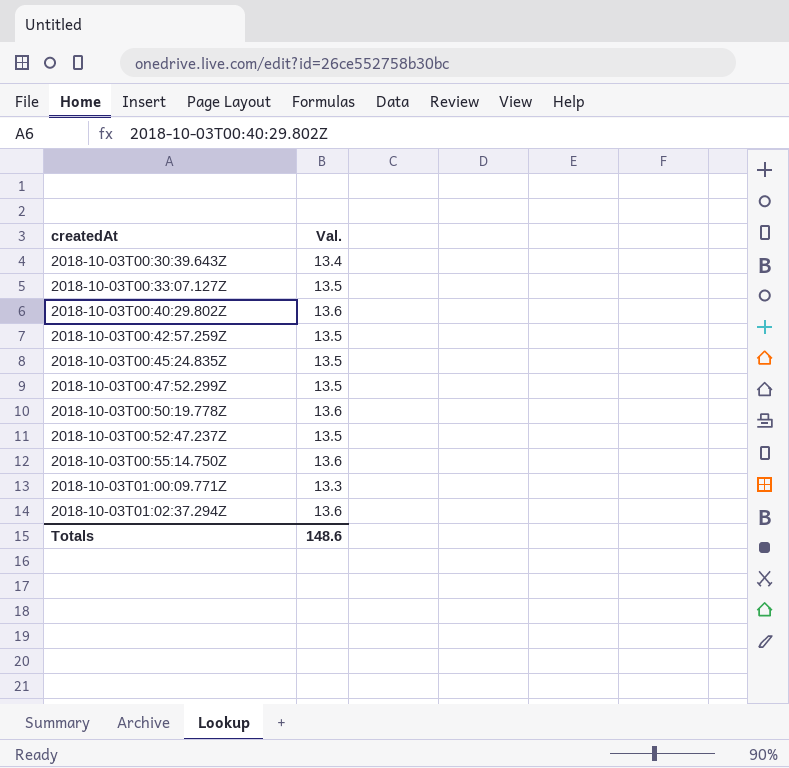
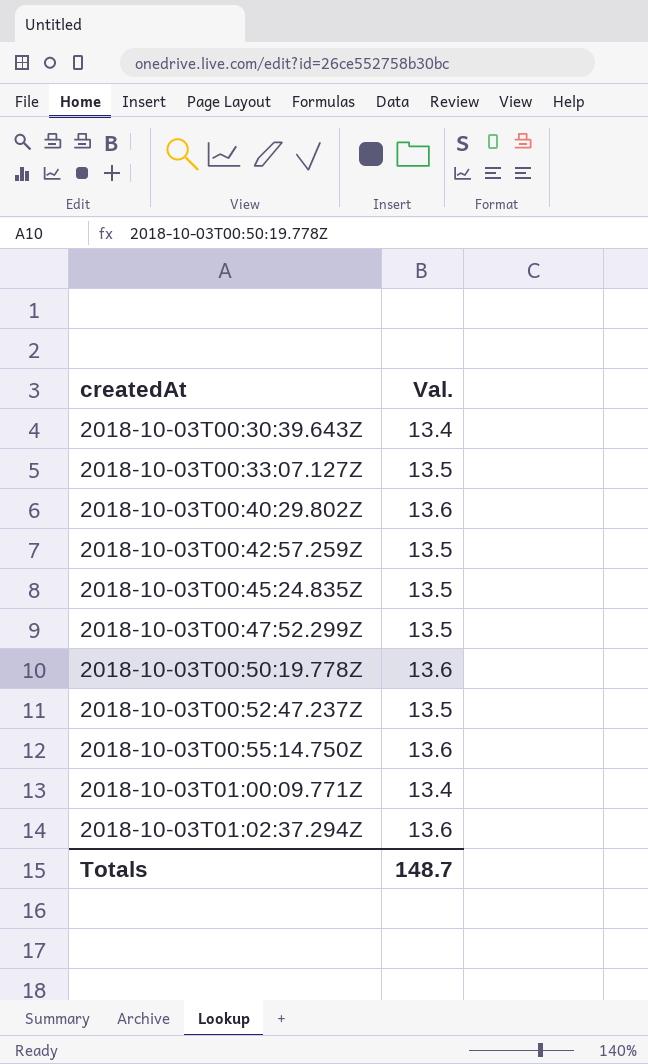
2018-10-03T01:00:09.771Z | Val.: 13.3 -> 13.4
Totals | Val.: 148.6 -> 148.7

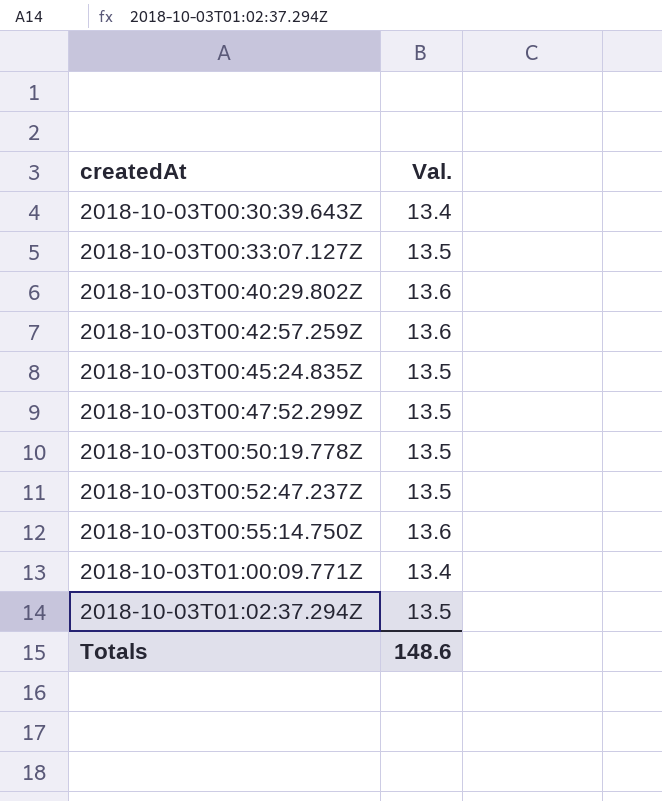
2018-10-03T00:42:57.259Z | Val.: 13.5 -> 13.6
2018-10-03T00:50:19.778Z | Val.: 13.6 -> 13.5
2018-10-03T01:02:37.294Z | Val.: 13.6 -> 13.5
Totals | Val.: 148.7 -> 148.6

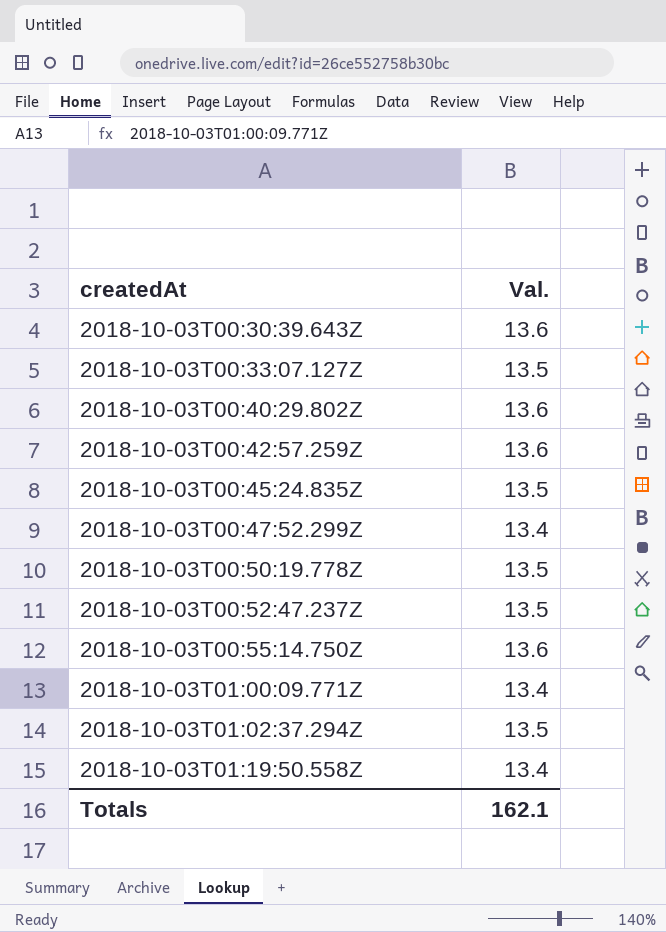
2018-10-03T00:30:39.643Z | Val.: 13.4 -> 13.6
2018-10-03T00:47:52.299Z | Val.: 13.5 -> 13.4
row 2018-10-03T01:19:50.558Z: none -> 13.4
Totals | Val.: 148.6 -> 162.1

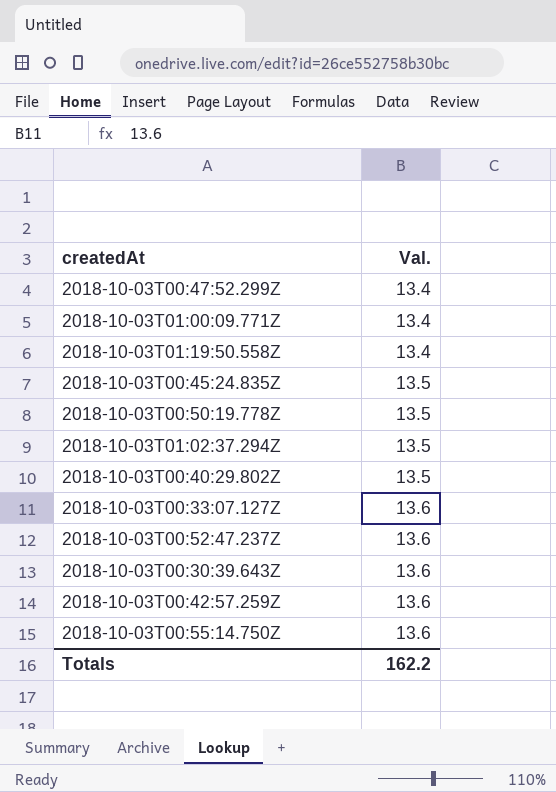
row order: createdAt ascending -> Val. ascending
2018-10-03T00:40:29.802Z | Val.: 13.6 -> 13.5
2018-10-03T00:33:07.127Z | Val.: 13.5 -> 13.6
2018-10-03T00:52:47.237Z | Val.: 13.5 -> 13.6
Totals | Val.: 162.1 -> 162.2

